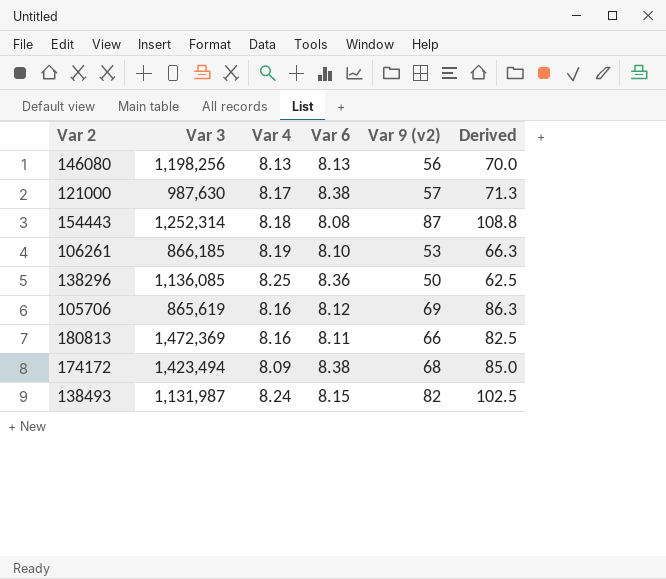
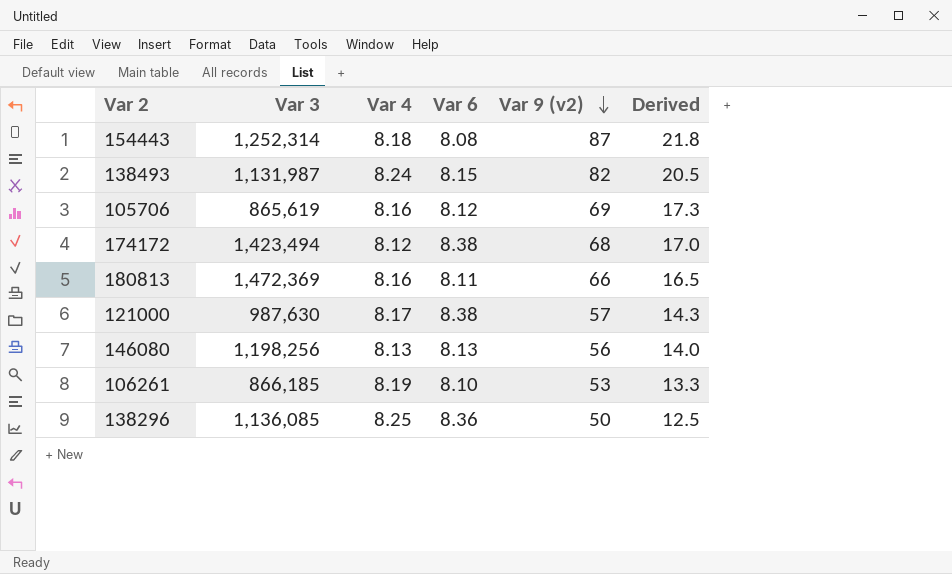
row order: none -> Var 9 (v2) descending
column Derived | formula: [Var 9 (v2)] * 1.25 -> [Var 9 (v2)] * 0.25
174172 | Var 4: 8.09 -> 8.12

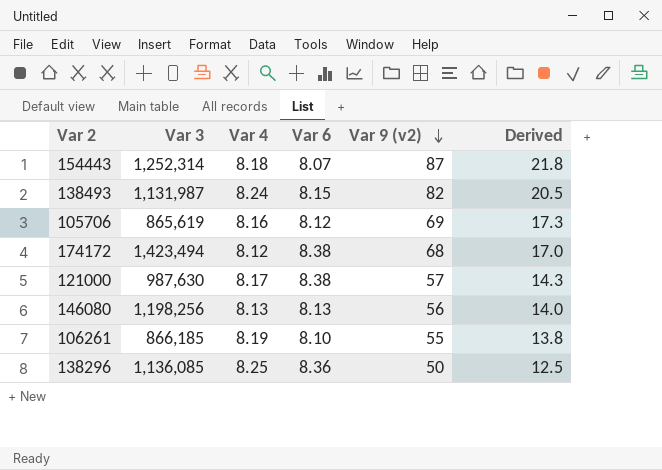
row 180813: 1,472,369 | 8.16 | 8.11 | 66 | 16.5 -> none
154443 | Var 6: 8.08 -> 8.07
106261 | Var 9 (v2): 53 -> 55
106261 | Derived: 13.3 -> 13.8

